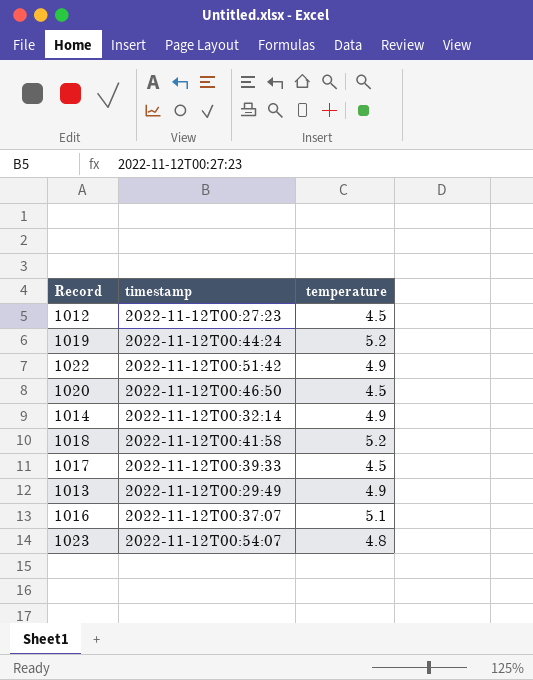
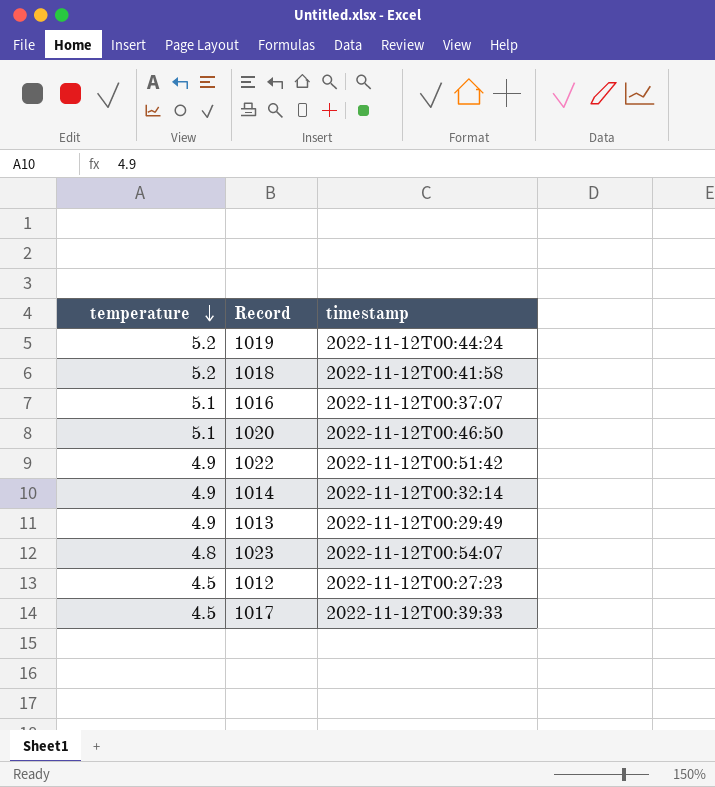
row order: none -> temperature descending
column temperature | position: 3 -> 1
1020 | temperature: 4.5 -> 5.1

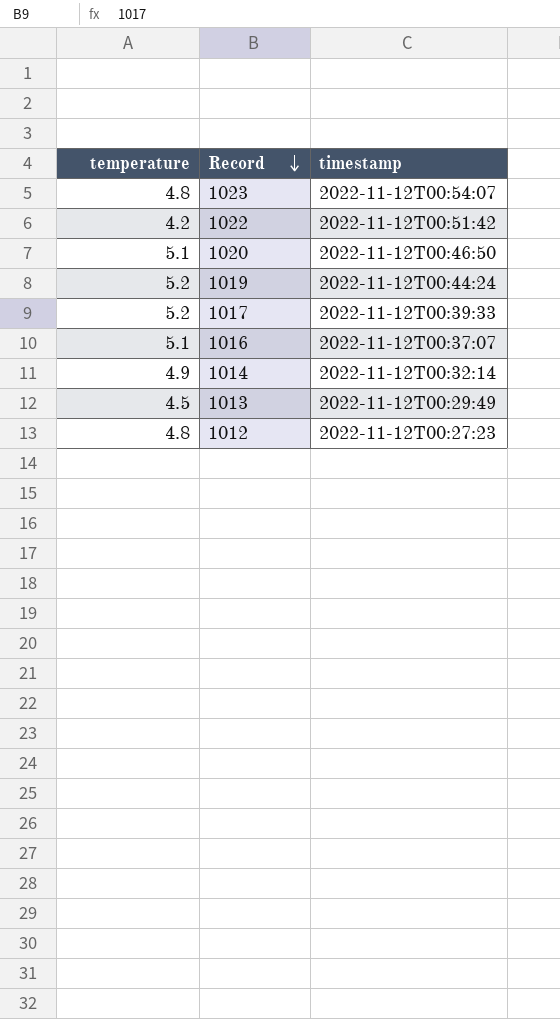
row order: temperature descending -> Record descending
row 1018: 5.2 | 2022-11-12T00:41:58 -> none
1022 | temperature: 4.9 -> 4.2
1017 | temperature: 4.5 -> 5.2
1013 | temperature: 4.9 -> 4.5
1012 | temperature: 4.5 -> 4.8

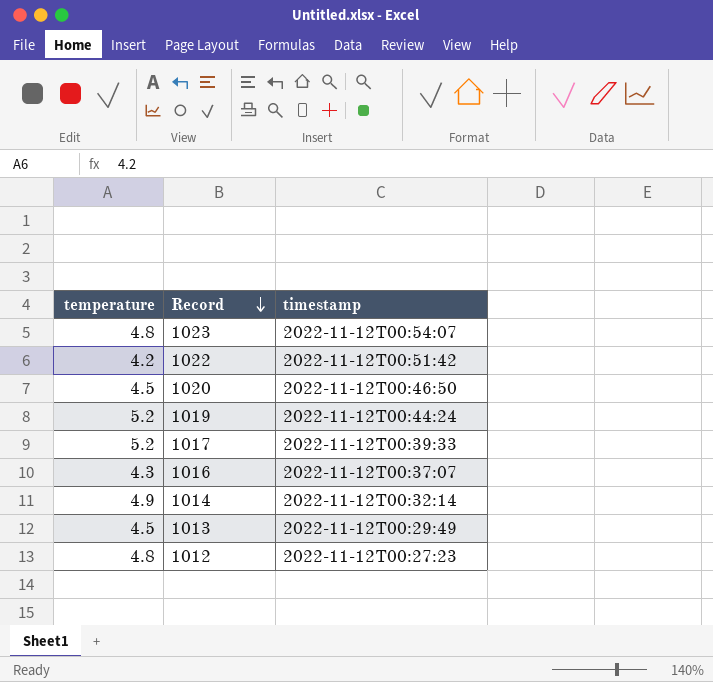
1020 | temperature: 5.1 -> 4.5
1016 | temperature: 5.1 -> 4.3

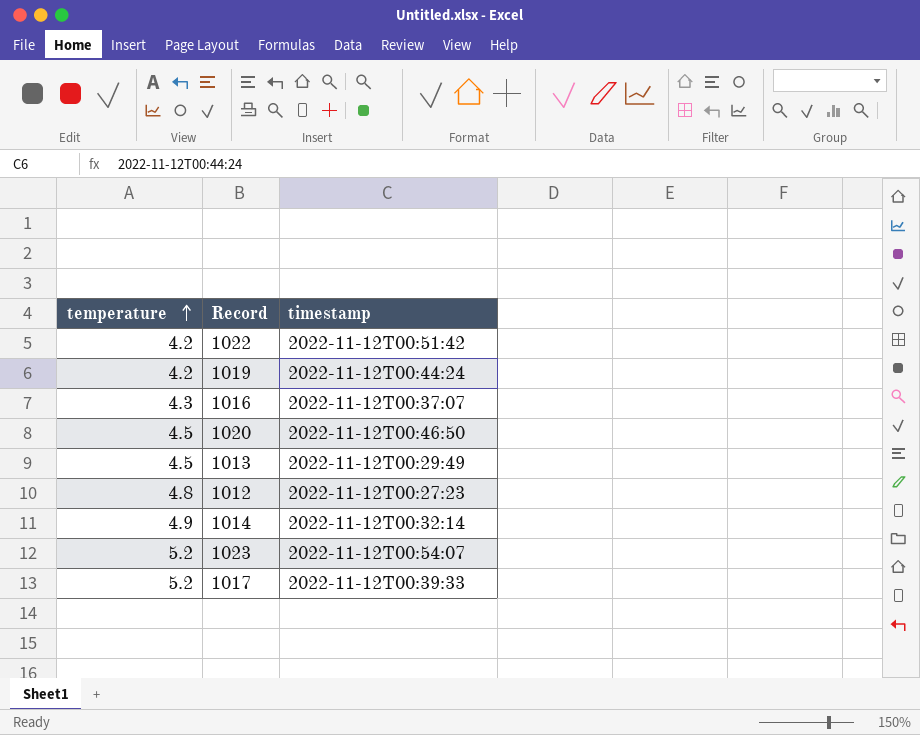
row order: Record descending -> temperature ascending
1019 | temperature: 5.2 -> 4.2
1023 | temperature: 4.8 -> 5.2

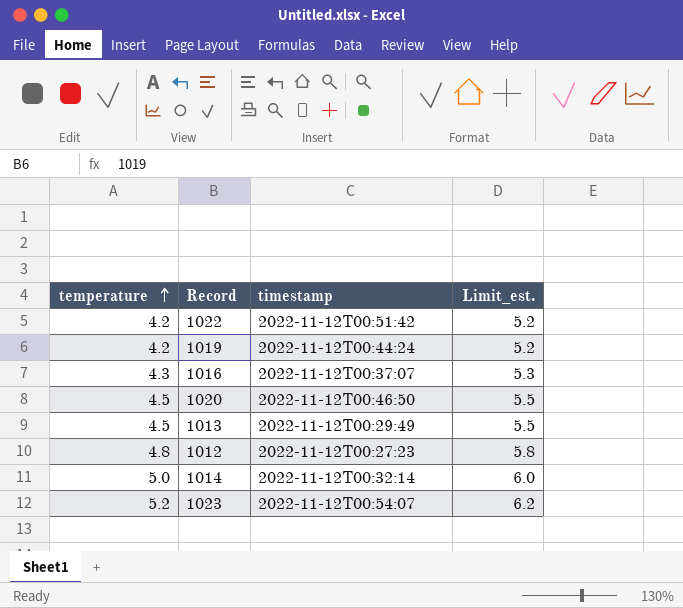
column Limit_est. | formula: none -> [temperature] + 1
row 1017: 5.2 | 2022-11-12T00:39:33 -> none
1014 | temperature: 4.9 -> 5.0

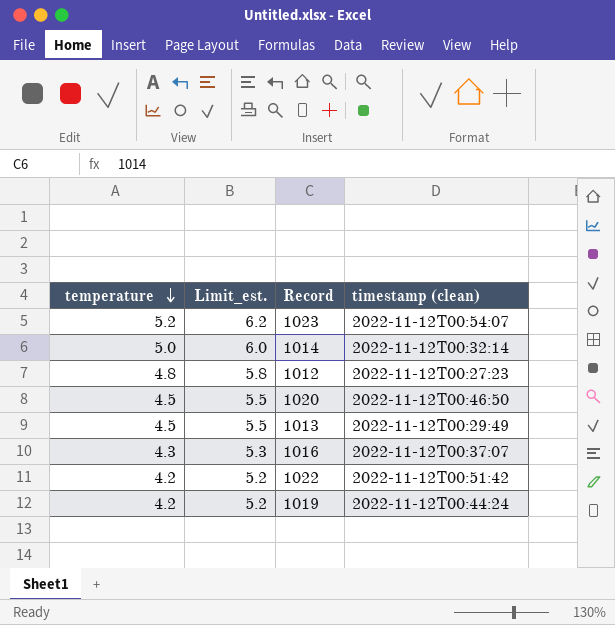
row order: temperature ascending -> temperature descending
column Limit_est. | position: 4 -> 2
column name: timestamp -> timestamp (clean)

